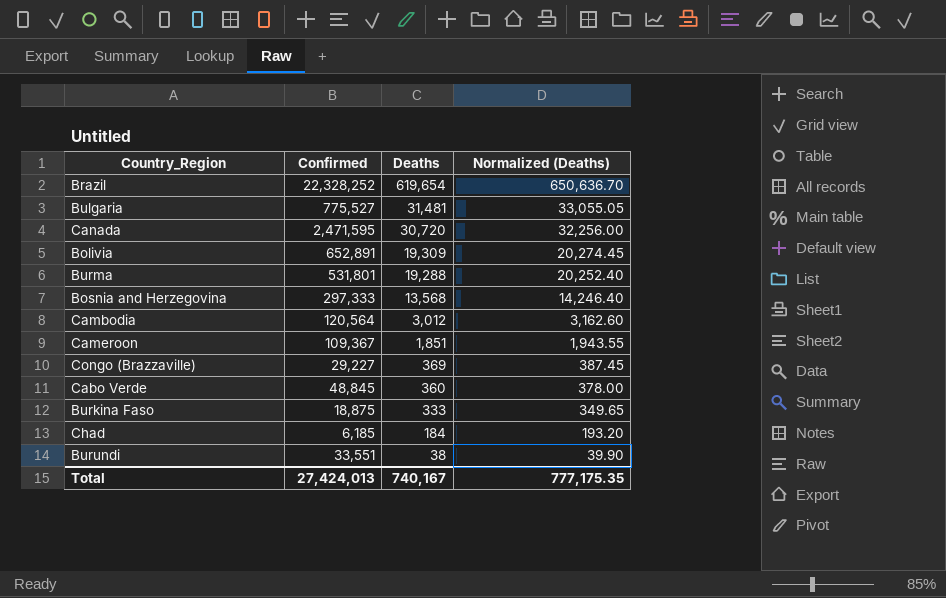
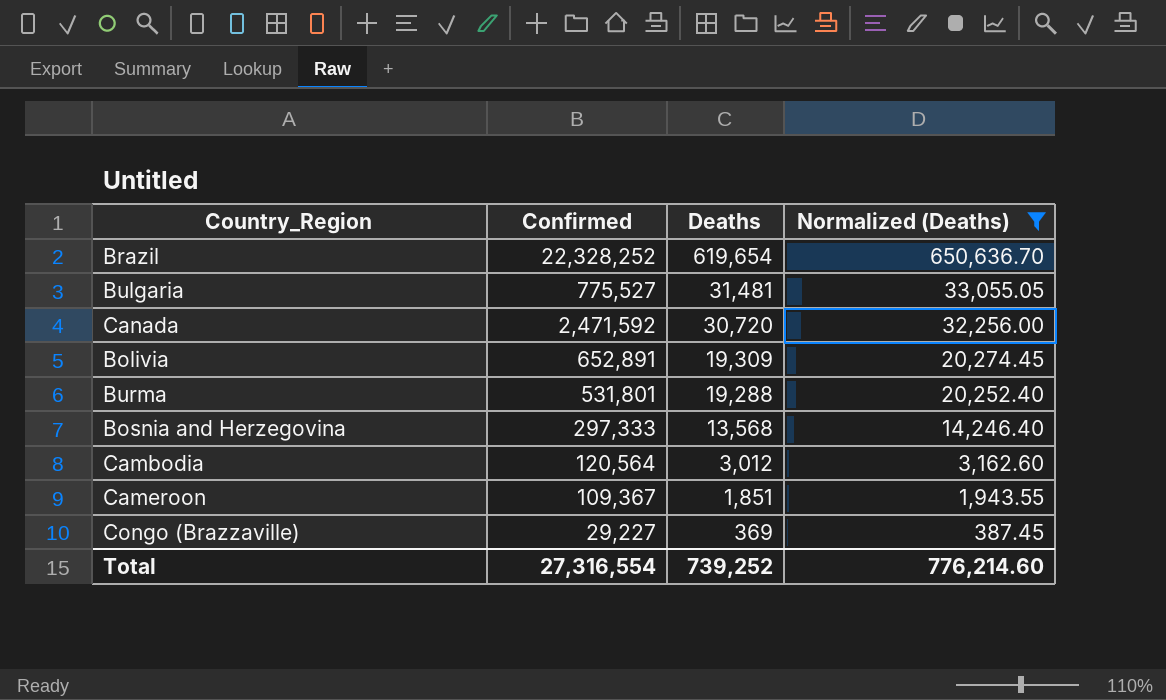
filter: none -> Normalized (Deaths) >= 387.45
Canada | Confirmed: 2,471,595 -> 2,471,592
Total | Confirmed: 27,424,013 -> 27,316,554
Total | Deaths: 740,167 -> 739,252
Total | Normalized (Deaths): 777,175.35 -> 776,214.60

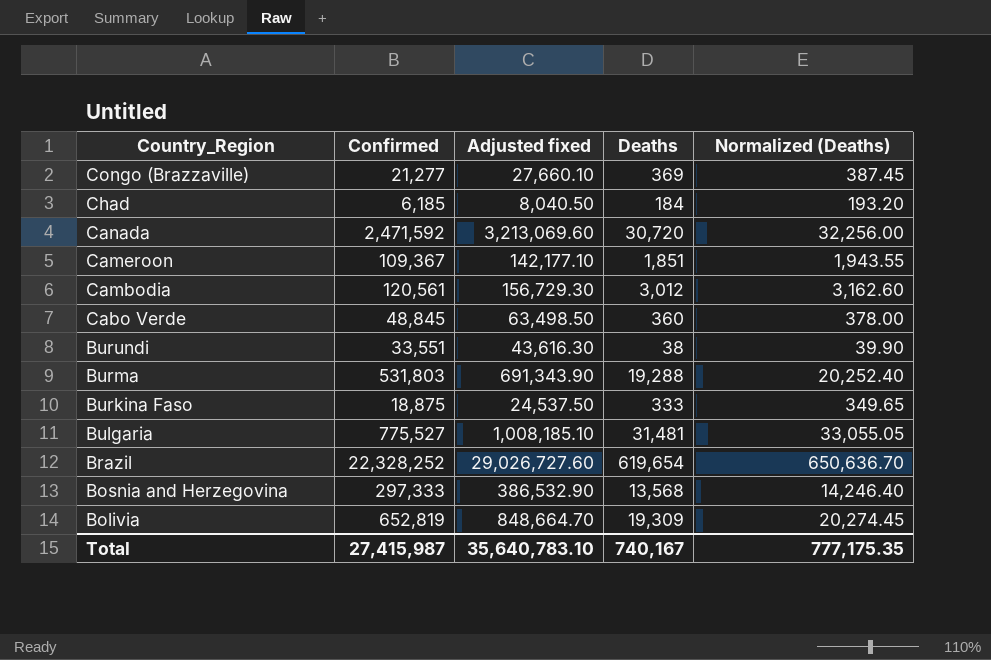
filter: Normalized (Deaths) >= 387.45 -> none
row order: Deaths descending -> Country_Region descending
column Adjusted fixed | formula: none -> [Confirmed] * 1.3
Congo (Brazzaville) | Confirmed: 29,227 -> 21,277
Cambodia | Confirmed: 120,564 -> 120,561
Burma | Confirmed: 531,801 -> 531,803
Bolivia | Confirmed: 652,891 -> 652,819
Total | Confirmed: 27,316,554 -> 27,415,987
Total | Deaths: 739,252 -> 740,167
Total | Normalized (Deaths): 776,214.60 -> 777,175.35

